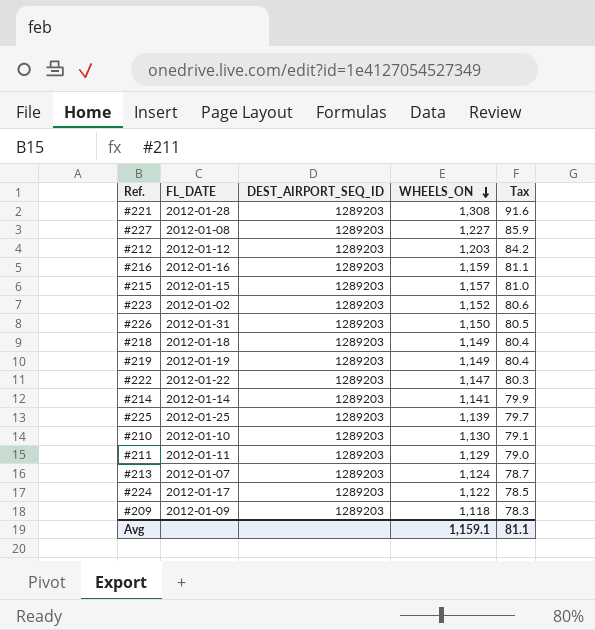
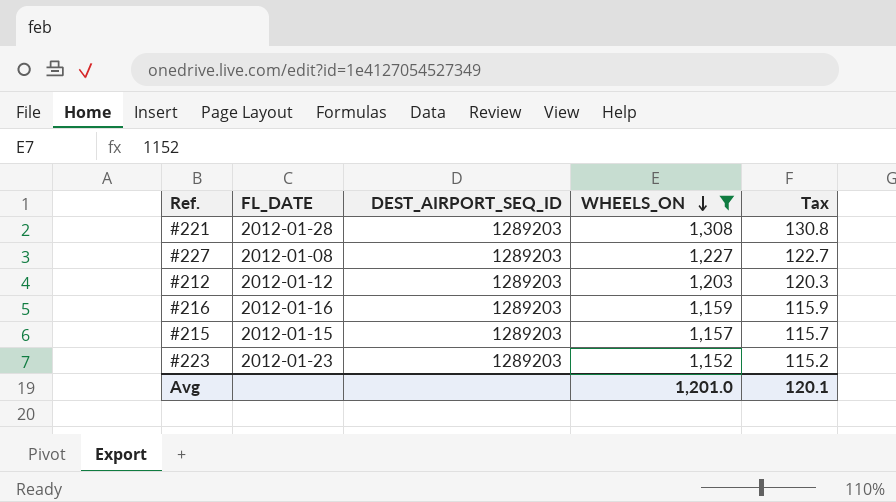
filter: none -> WHEELS_ON >= 1,152
column Tax | formula: [WHEELS_ON] * 0.07 -> [WHEELS_ON] * 0.1
#223 | FL_DATE: 2012-01-02 -> 2012-01-23
Avg | WHEELS_ON: 1,159.1 -> 1,201.0
Avg | Tax: 81.1 -> 120.1

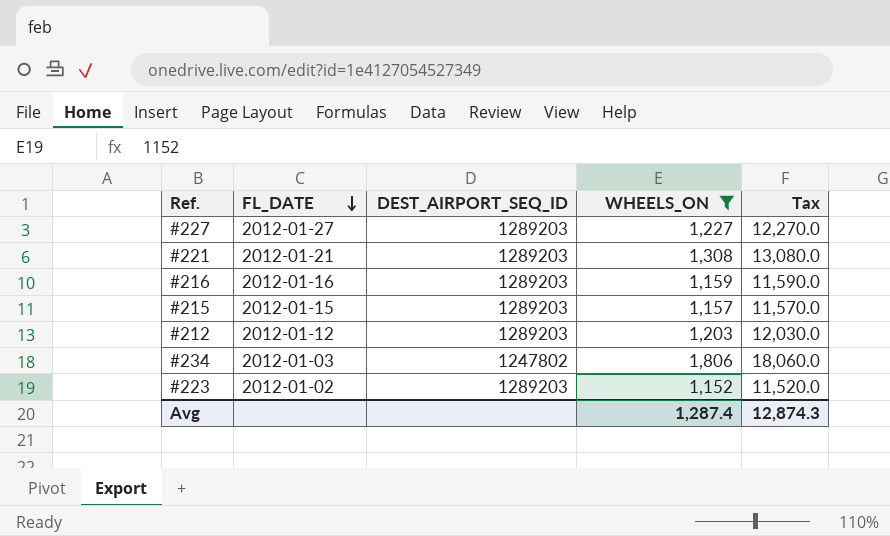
row order: WHEELS_ON descending -> FL_DATE descending
column Tax | formula: [WHEELS_ON] * 0.1 -> [WHEELS_ON] * 10
#227 | FL_DATE: 2012-01-08 -> 2012-01-27
#221 | FL_DATE: 2012-01-28 -> 2012-01-21
row #234: none -> 2012-01-03 | 1247802 | 1,806 | 18,060.0
#223 | FL_DATE: 2012-01-23 -> 2012-01-02
Avg | WHEELS_ON: 1,201.0 -> 1,287.4
Avg | Tax: 120.1 -> 12,874.3

